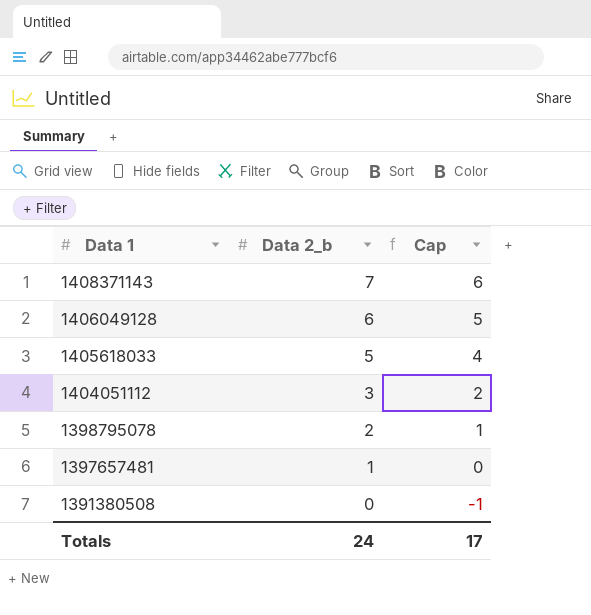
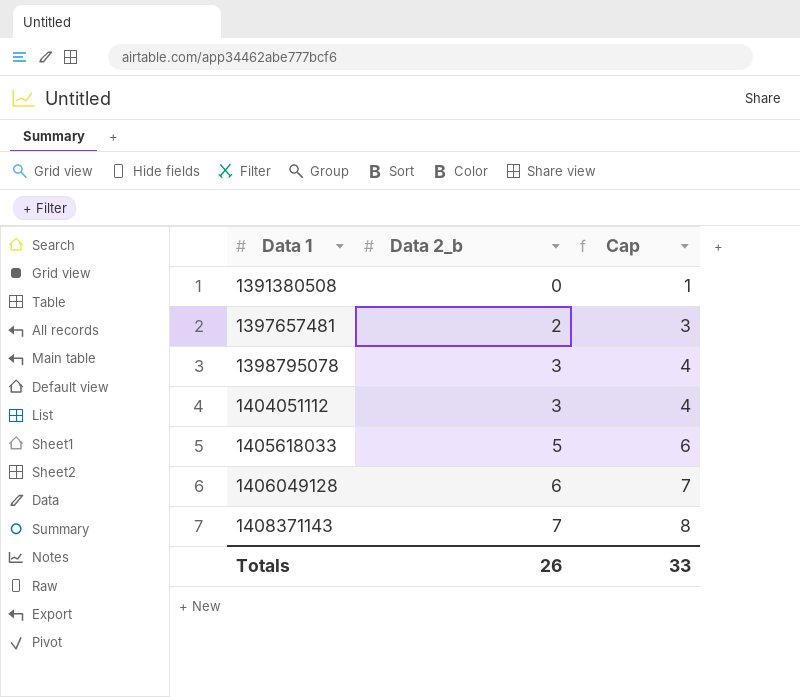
row order: Data 1 descending -> Data 1 ascending
column Cap | formula: [Data 2_b] - 1 -> [Data 2_b] + 1
1397657481 | Data 2_b: 1 -> 2
1398795078 | Data 2_b: 2 -> 3
Totals | Data 2_b: 24 -> 26
Totals | Cap: 17 -> 33

